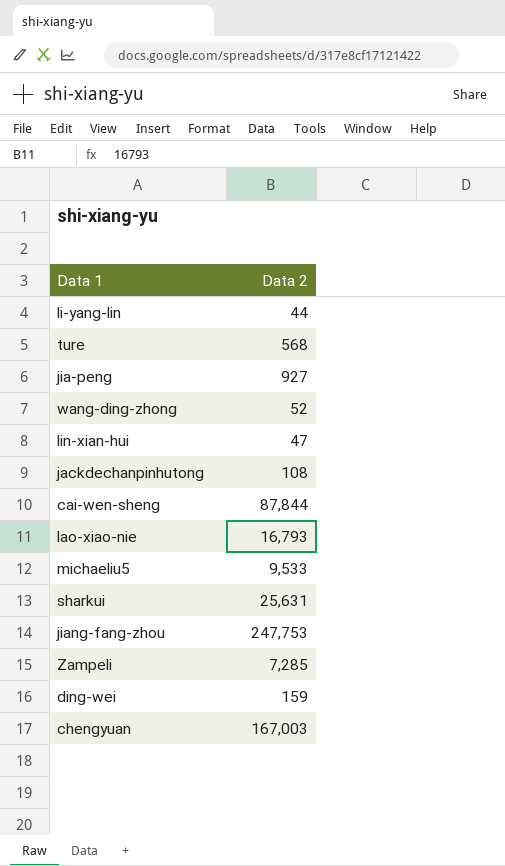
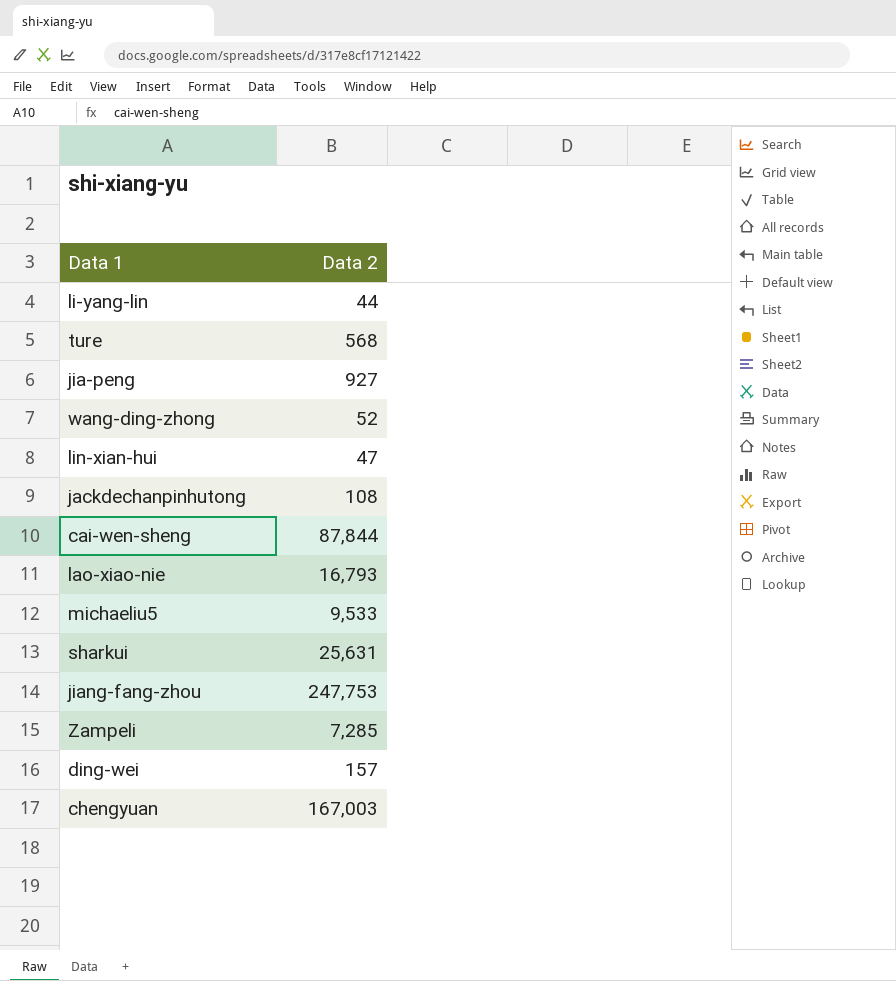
ding-wei | Data 2: 159 -> 157

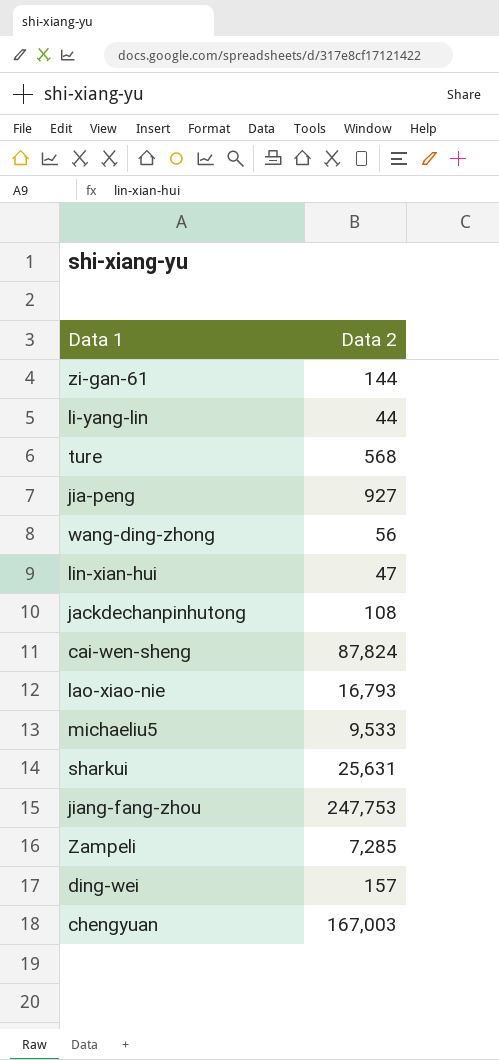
row zi-gan-61: none -> 144
wang-ding-zhong | Data 2: 52 -> 56
cai-wen-sheng | Data 2: 87,844 -> 87,824

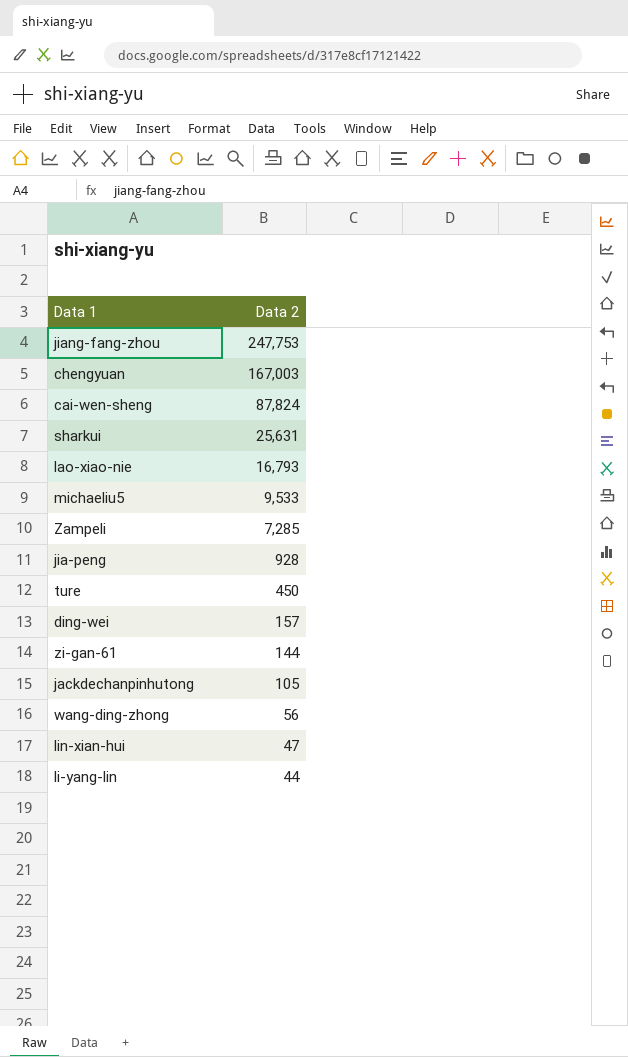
row order: none -> Data 2 descending
jia-peng | Data 2: 927 -> 928
ture | Data 2: 568 -> 450
jackdechanpinhutong | Data 2: 108 -> 105

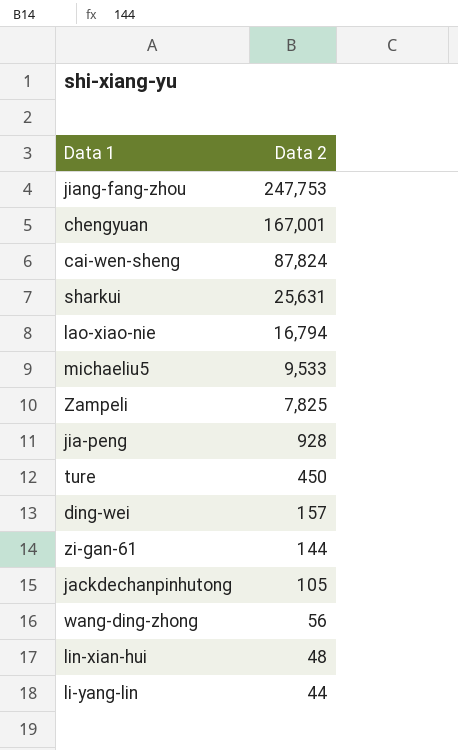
chengyuan | Data 2: 167,003 -> 167,001
lao-xiao-nie | Data 2: 16,793 -> 16,794
Zampeli | Data 2: 7,285 -> 7,825
lin-xian-hui | Data 2: 47 -> 48

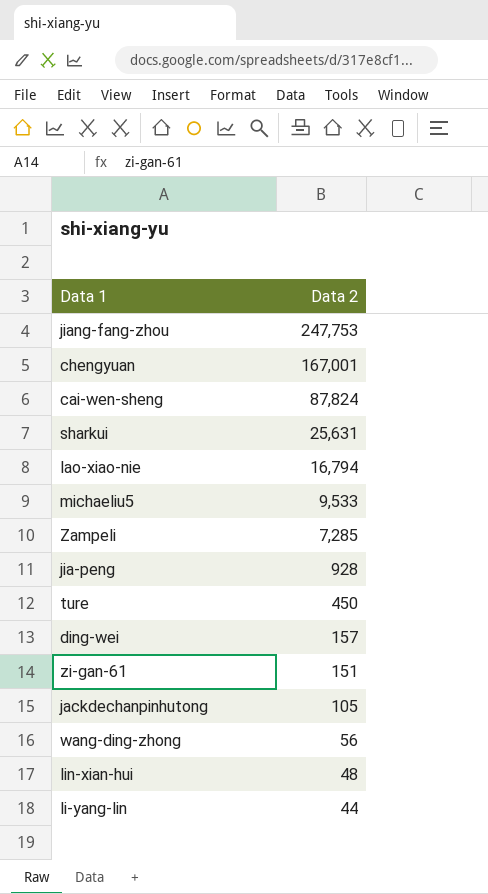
Zampeli | Data 2: 7,825 -> 7,285
zi-gan-61 | Data 2: 144 -> 151

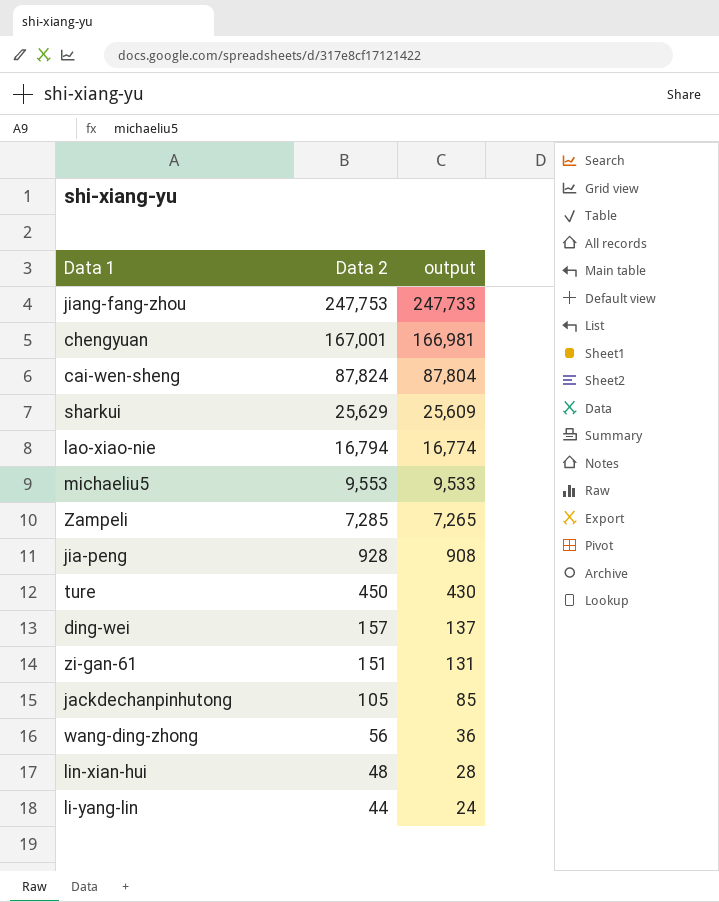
column output | formula: none -> [Data 2] - 20
sharkui | Data 2: 25,631 -> 25,629
michaeliu5 | Data 2: 9,533 -> 9,553

